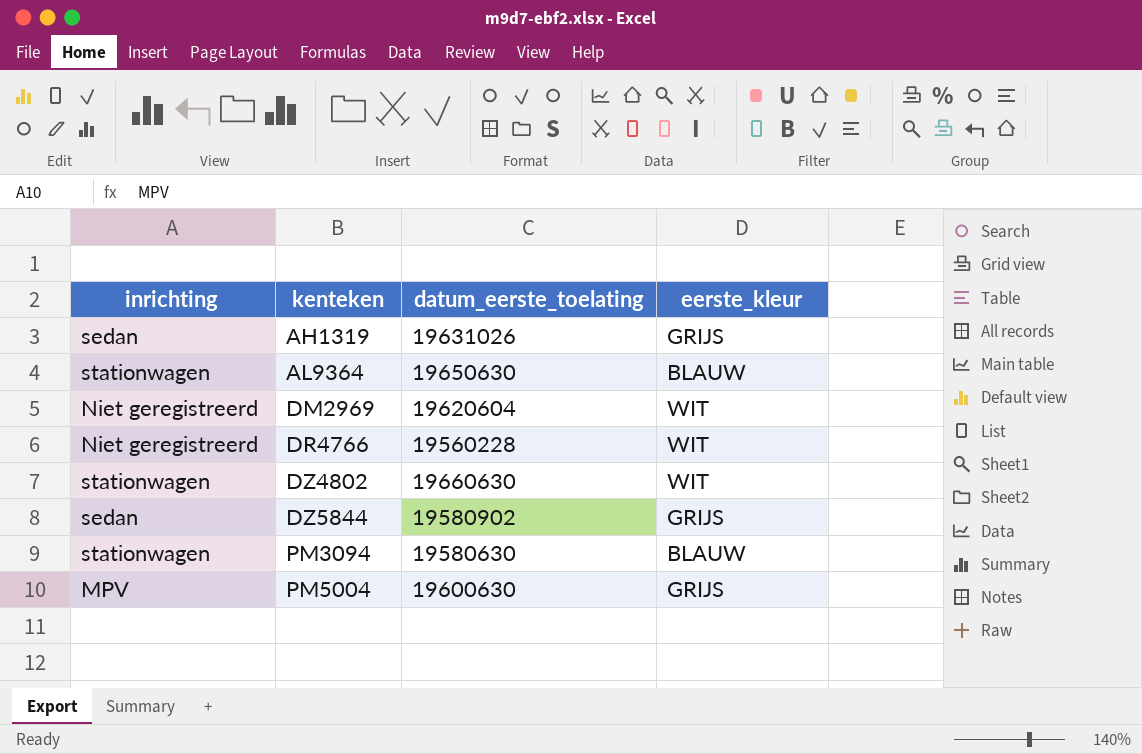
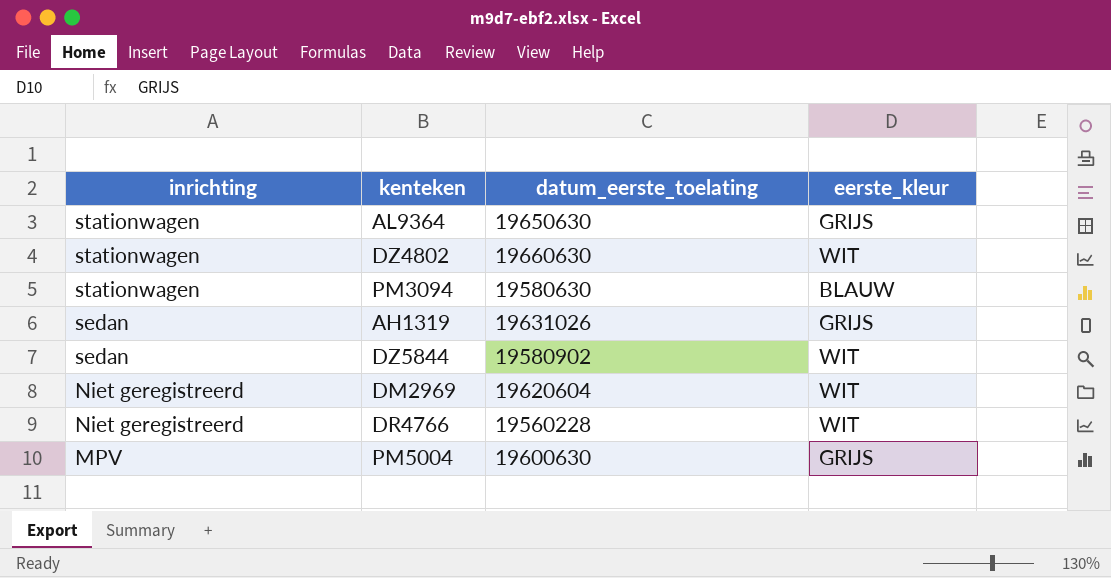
row order: kenteken ascending -> inrichting descending
AL9364 | eerste_kleur: BLAUW -> GRIJS
DZ5844 | eerste_kleur: GRIJS -> WIT

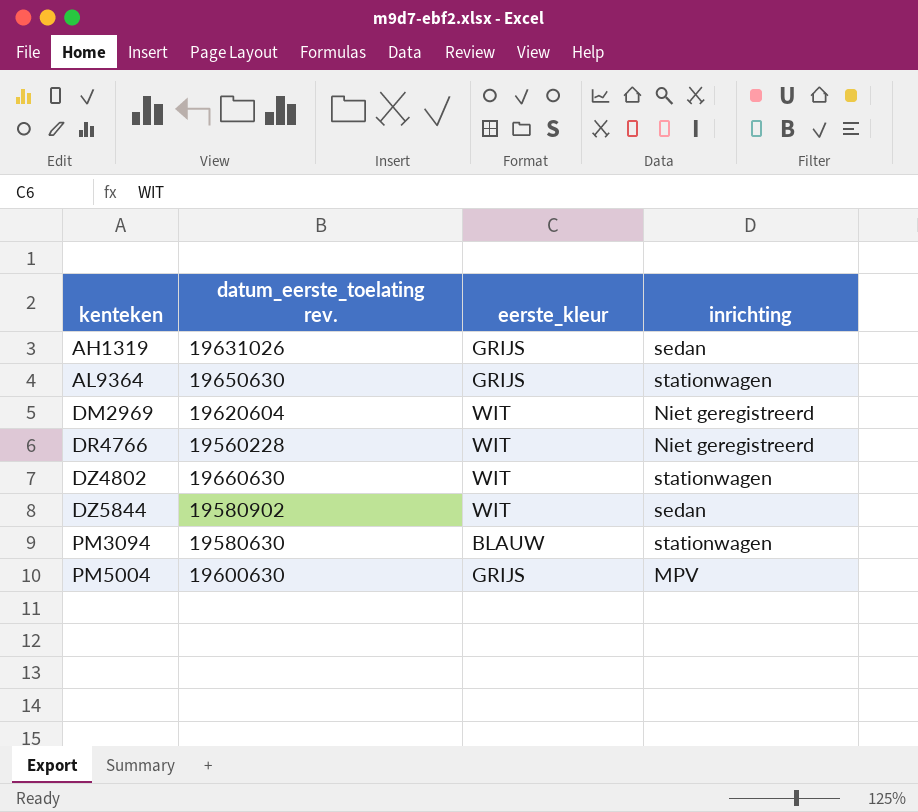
row order: inrichting descending -> kenteken ascending
column name: datum_eerste_toelating -> datum_eerste_toelating rev.
column inrichting | position: 1 -> 4

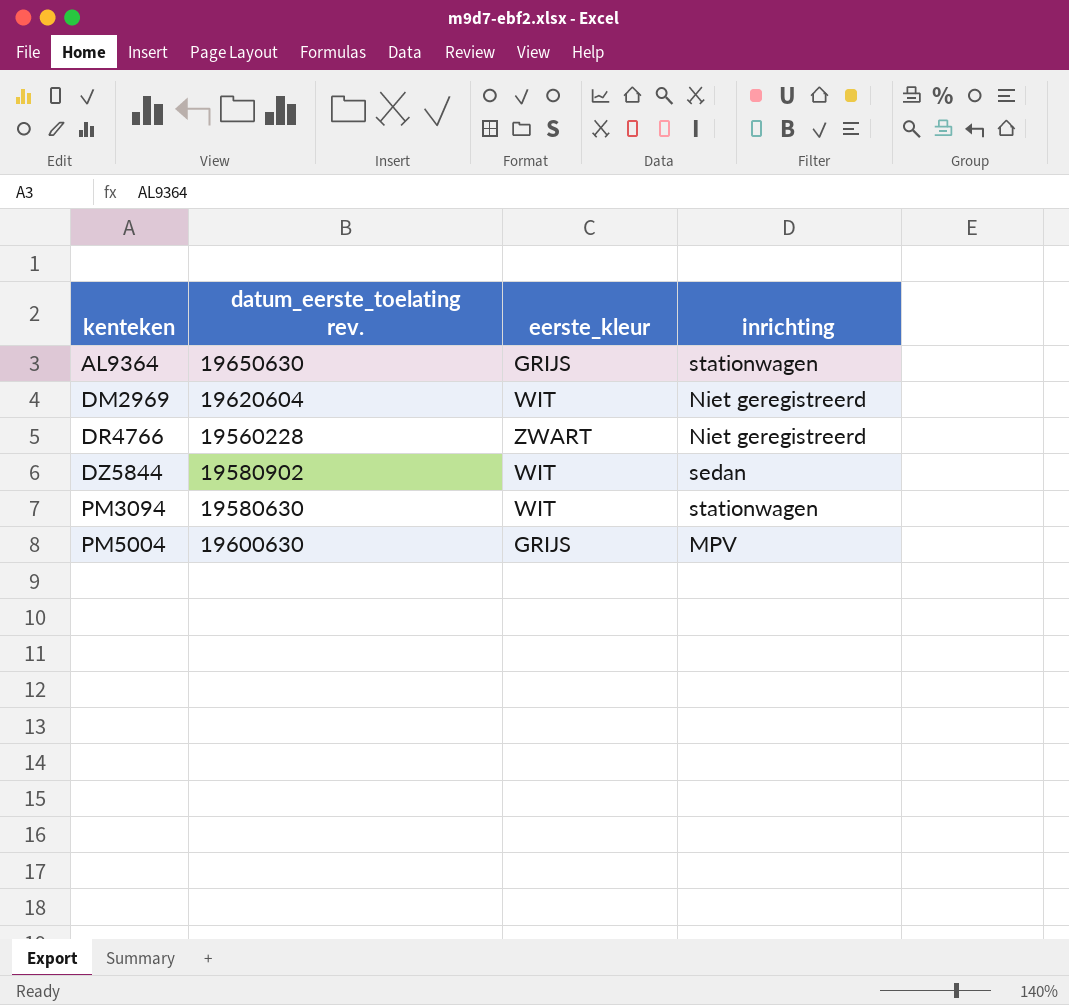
row AH1319: 19631026 | GRIJS | sedan -> none
row DZ4802: 19660630 | WIT | stationwagen -> none
DR4766 | eerste_kleur: WIT -> ZWART
PM3094 | eerste_kleur: BLAUW -> WIT

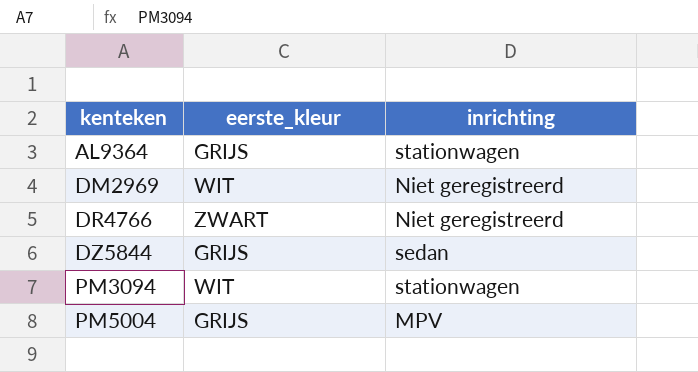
column datum_eerste_toelating rev. | position: 2 -> none
DZ5844 | eerste_kleur: WIT -> GRIJS

